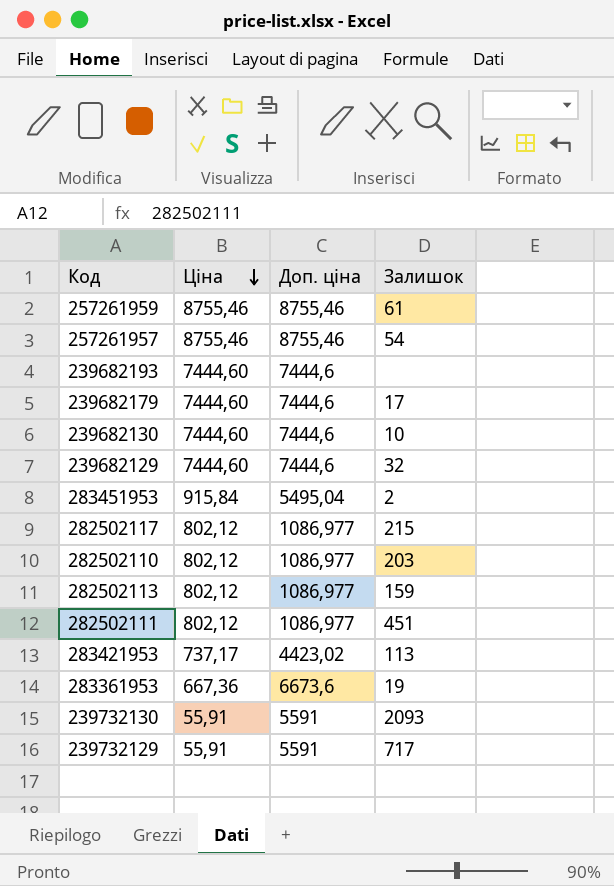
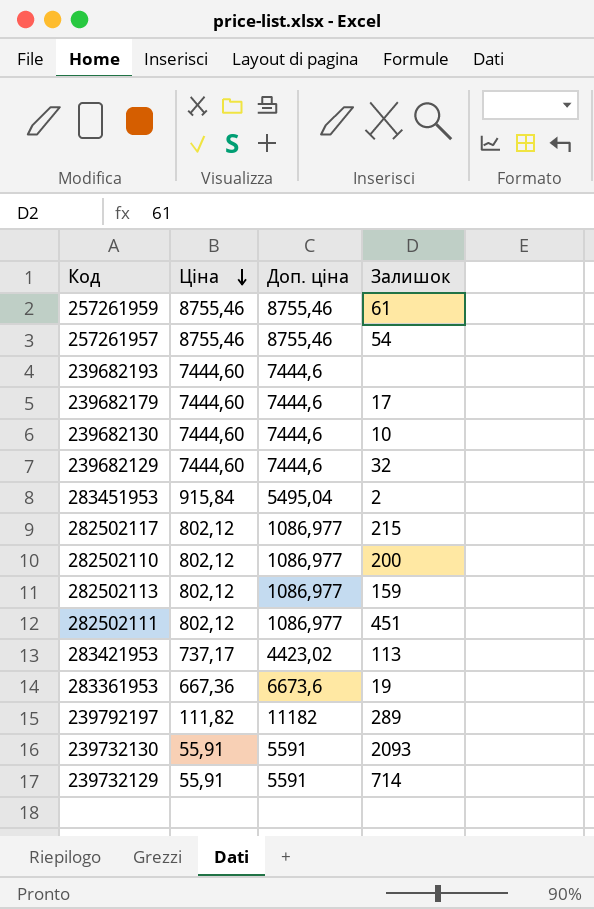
282502110 | Залишок: 203 -> 200
row 239792197: none -> 111,82 | 11182 | 289
239732129 | Залишок: 717 -> 714

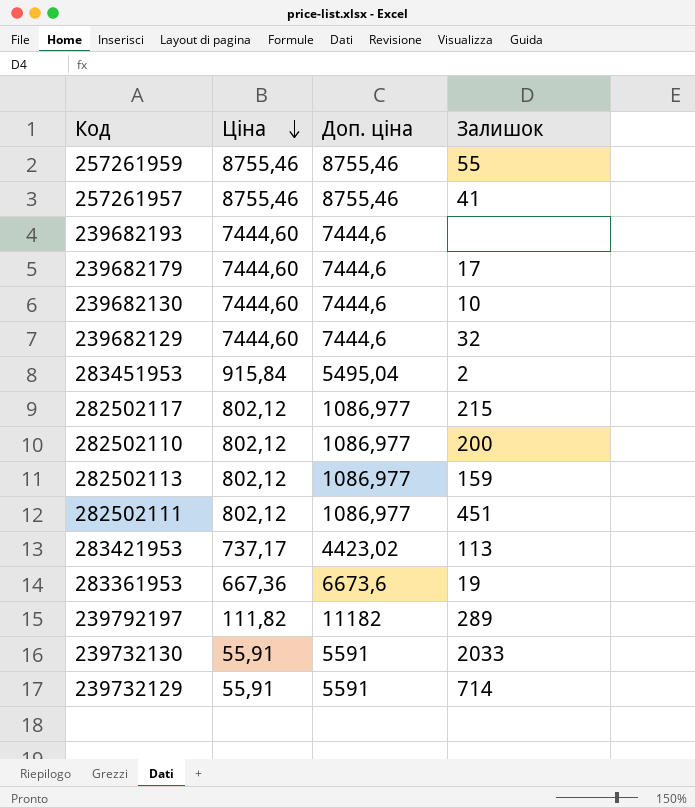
257261959 | Залишок: 61 -> 55
257261957 | Залишок: 54 -> 41
239732130 | Залишок: 2093 -> 2033

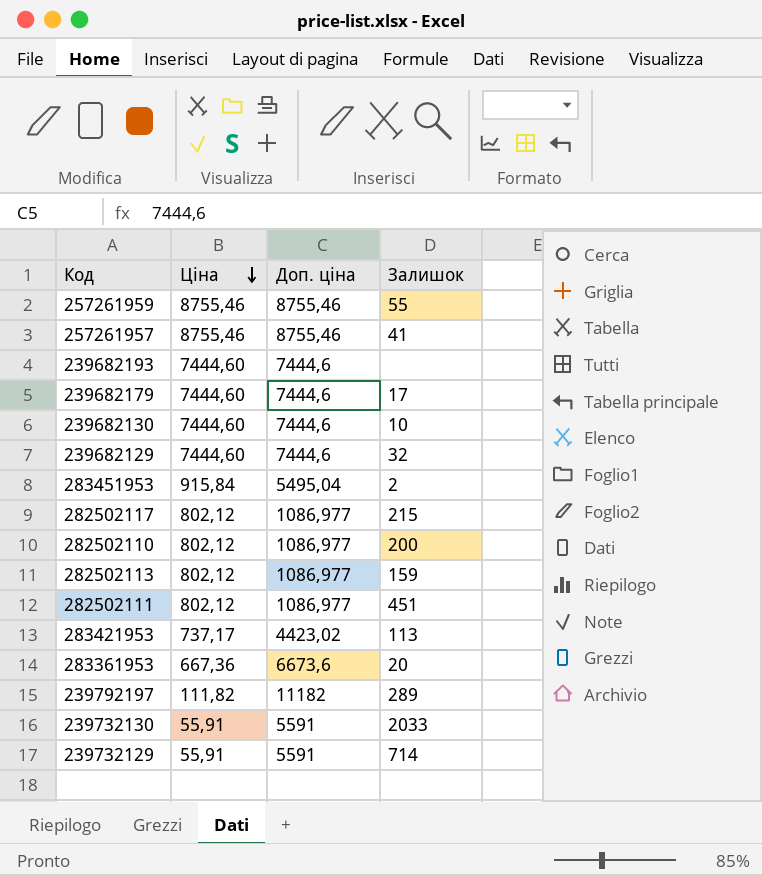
283361953 | Залишок: 19 -> 20

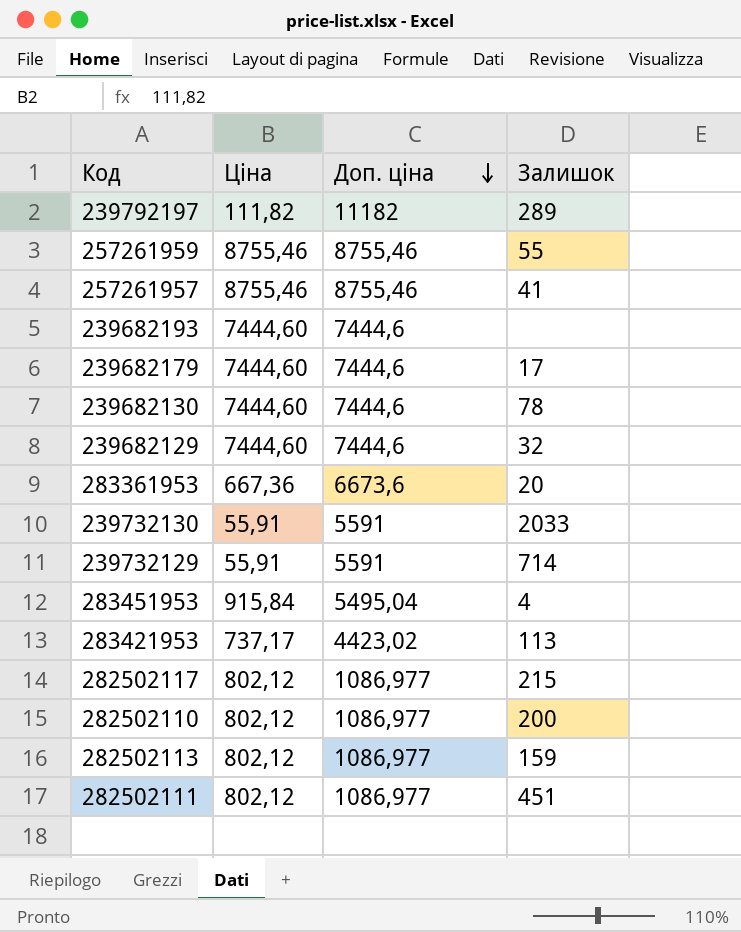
row order: Ціна descending -> Доп. ціна descending
239682130 | Залишок: 10 -> 78
283451953 | Залишок: 2 -> 4

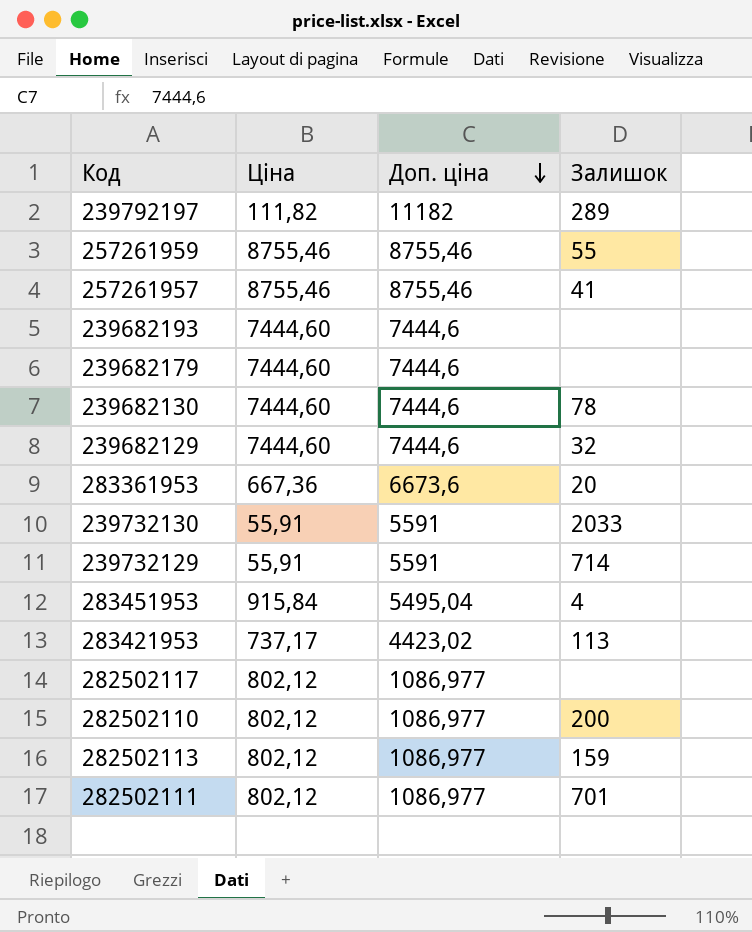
239682179 | Залишок: 17 -> none
282502117 | Залишок: 215 -> none
282502111 | Залишок: 451 -> 701

